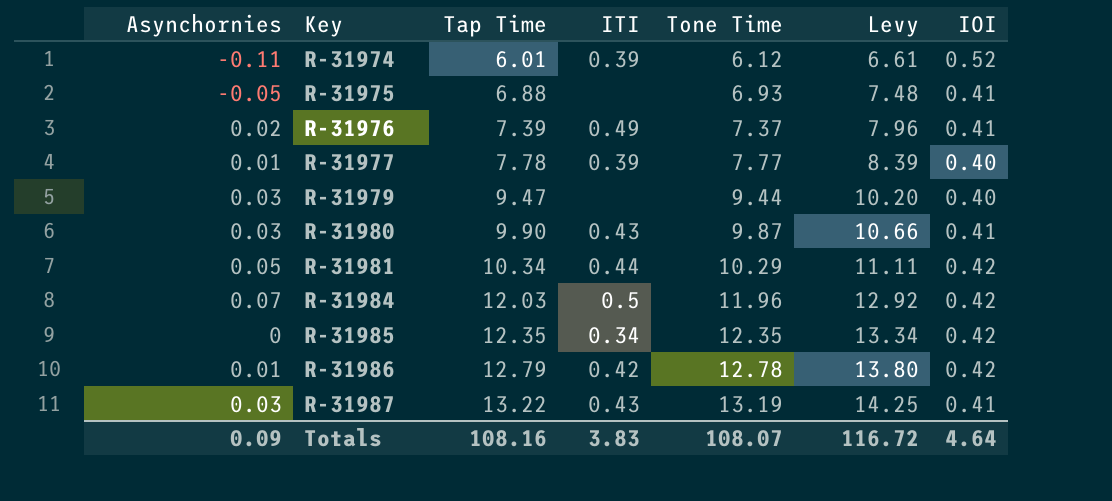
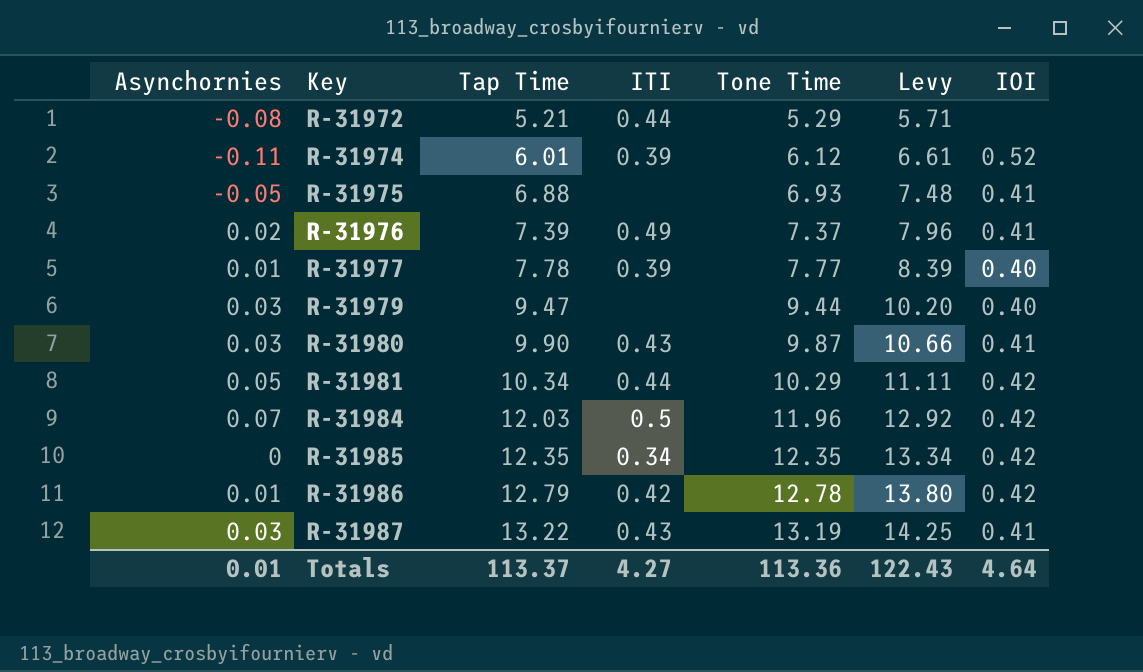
row R-31972: none -> -0.08 | 5.21 | 0.44 | 5.29 | 5.71 | none
Totals | Asynchornies: 0.09 -> 0.01
Totals | Tap Time: 108.16 -> 113.37
Totals | ITI: 3.83 -> 4.27
Totals | Tone Time: 108.07 -> 113.36
Totals | Levy: 116.72 -> 122.43

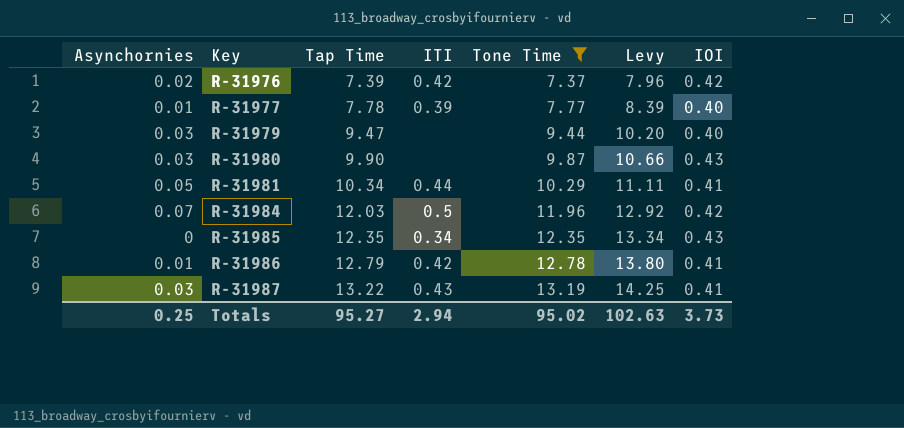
filter: none -> Tone Time >= 7.37
R-31976 | ITI: 0.49 -> 0.42
R-31976 | IOI: 0.41 -> 0.42
R-31980 | ITI: 0.43 -> none
R-31980 | IOI: 0.41 -> 0.43
R-31981 | IOI: 0.42 -> 0.41
R-31985 | IOI: 0.42 -> 0.43
R-31986 | IOI: 0.42 -> 0.41
Totals | Asynchornies: 0.01 -> 0.25
Totals | Tap Time: 113.37 -> 95.27
Totals | ITI: 4.27 -> 2.94
Totals | Tone Time: 113.36 -> 95.02
Totals | Levy: 122.43 -> 102.63
Totals | IOI: 4.64 -> 3.73

